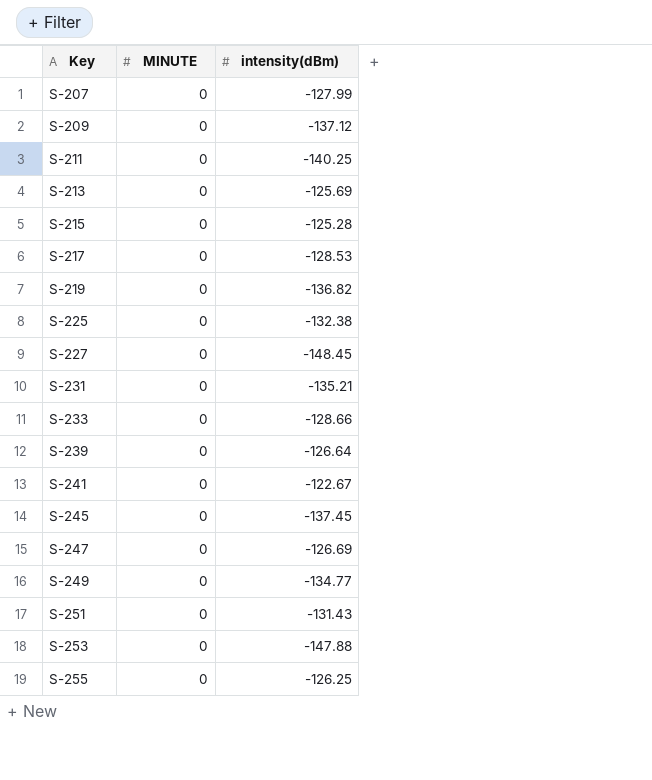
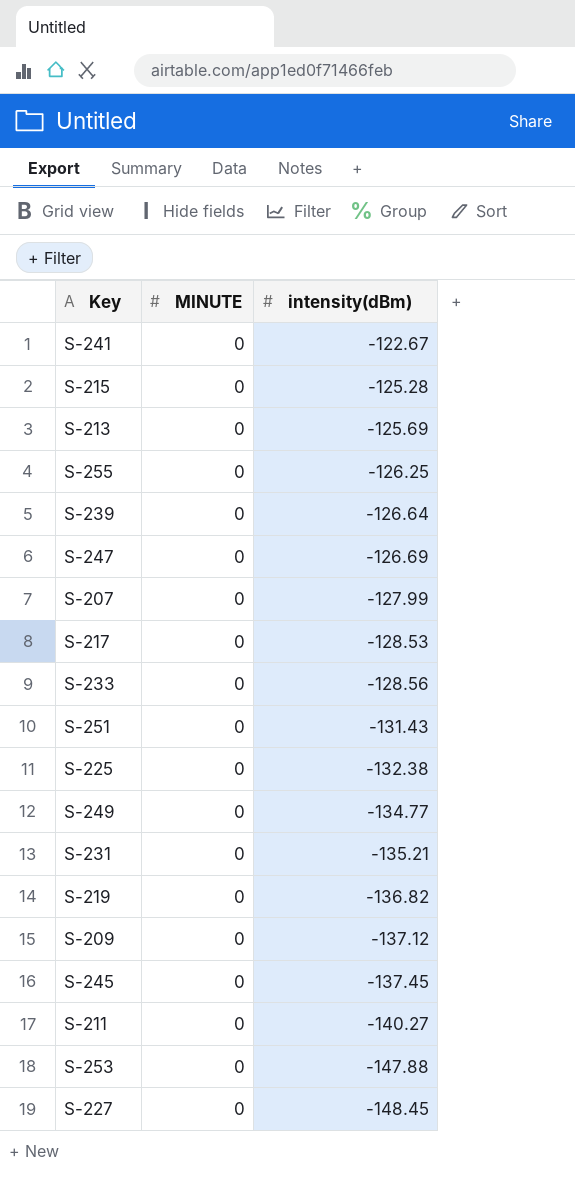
row order: Key ascending -> intensity(dBm) descending
S-233 | intensity(dBm): -128.66 -> -128.56
S-211 | intensity(dBm): -140.25 -> -140.27

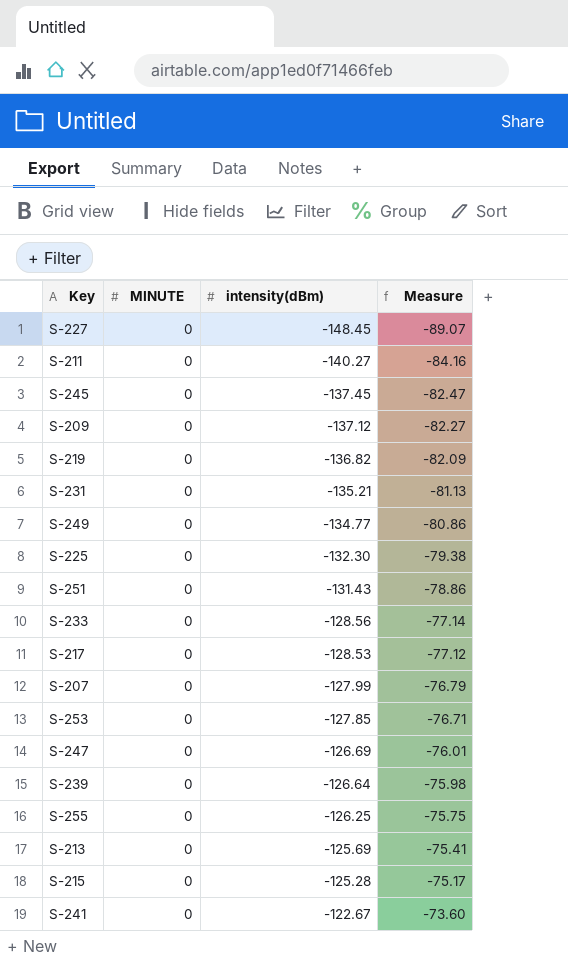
row order: intensity(dBm) descending -> intensity(dBm) ascending
column Measure | formula: none -> [intensity(dBm)] * 0.6
S-225 | intensity(dBm): -132.38 -> -132.30
S-253 | intensity(dBm): -147.88 -> -127.85

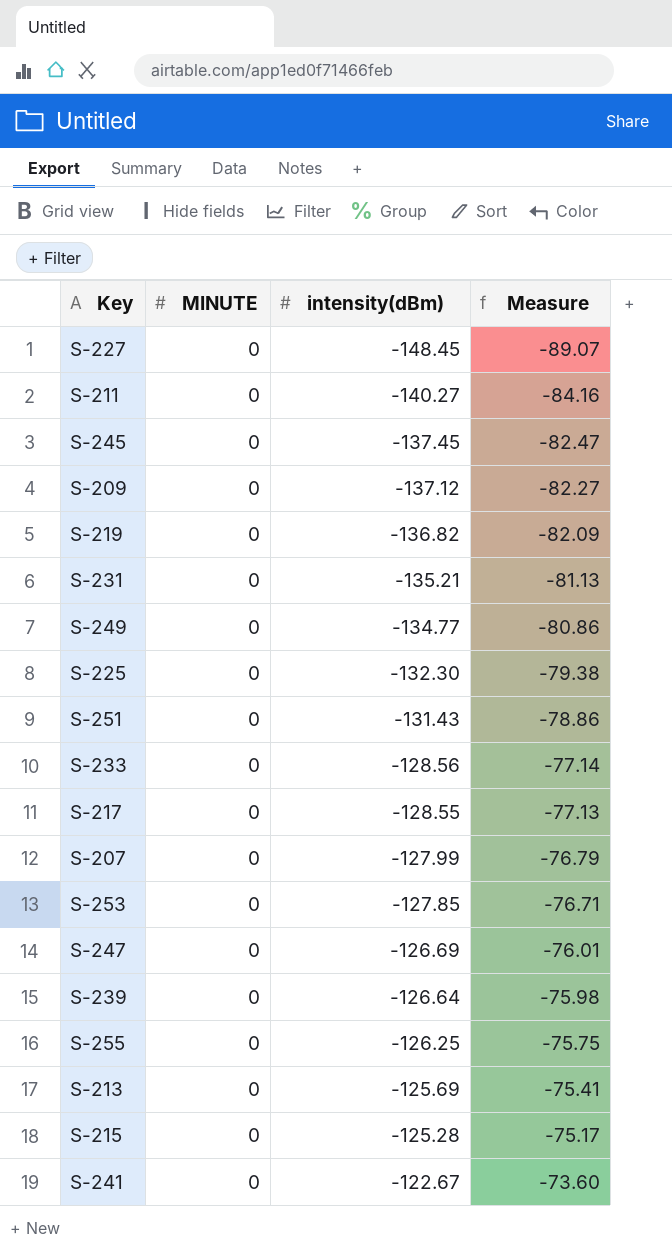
S-217 | intensity(dBm): -128.53 -> -128.55
S-217 | Measure: -77.12 -> -77.13

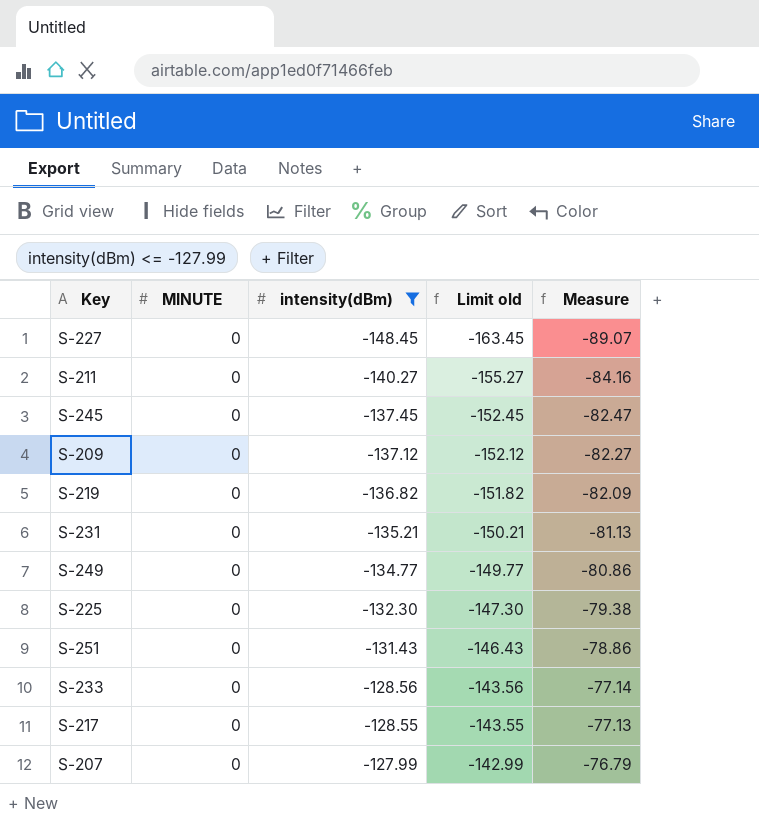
filter: none -> intensity(dBm) <= -127.99
column Limit old | formula: none -> [intensity(dBm)] - 15

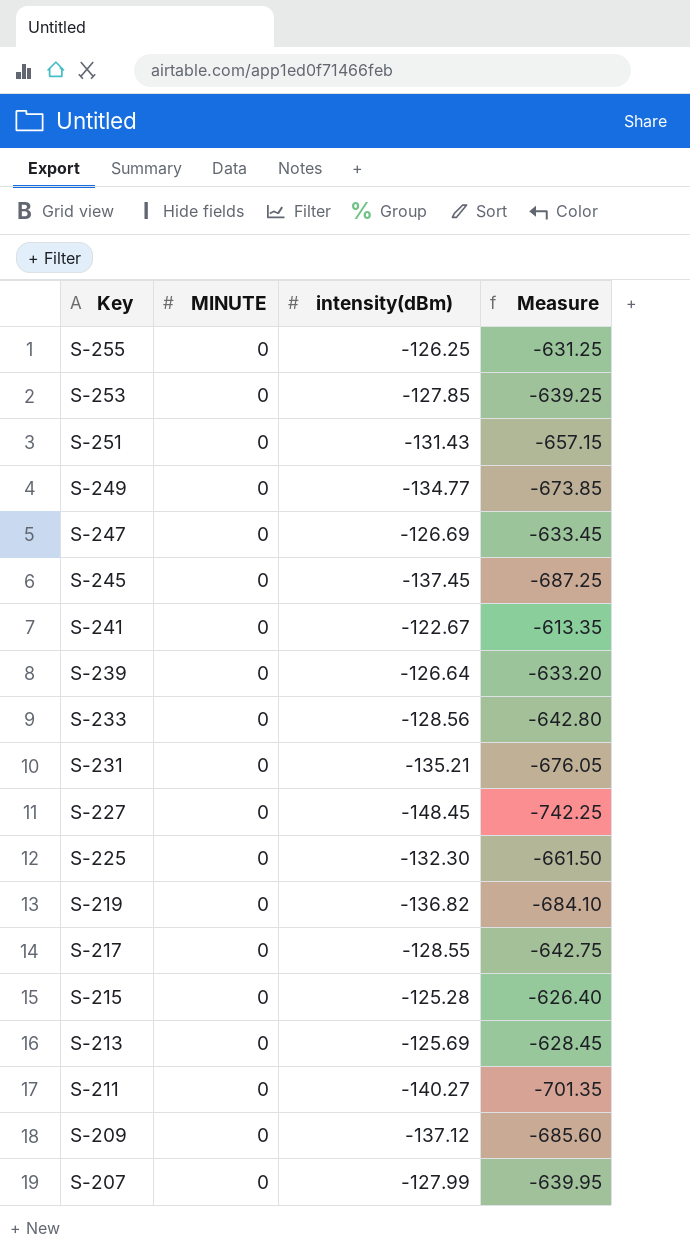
filter: intensity(dBm) <= -127.99 -> none
row order: intensity(dBm) ascending -> Key descending
column Limit old | formula: [intensity(dBm)] - 15 -> none
column Measure | formula: [intensity(dBm)] * 0.6 -> [intensity(dBm)] * 5

